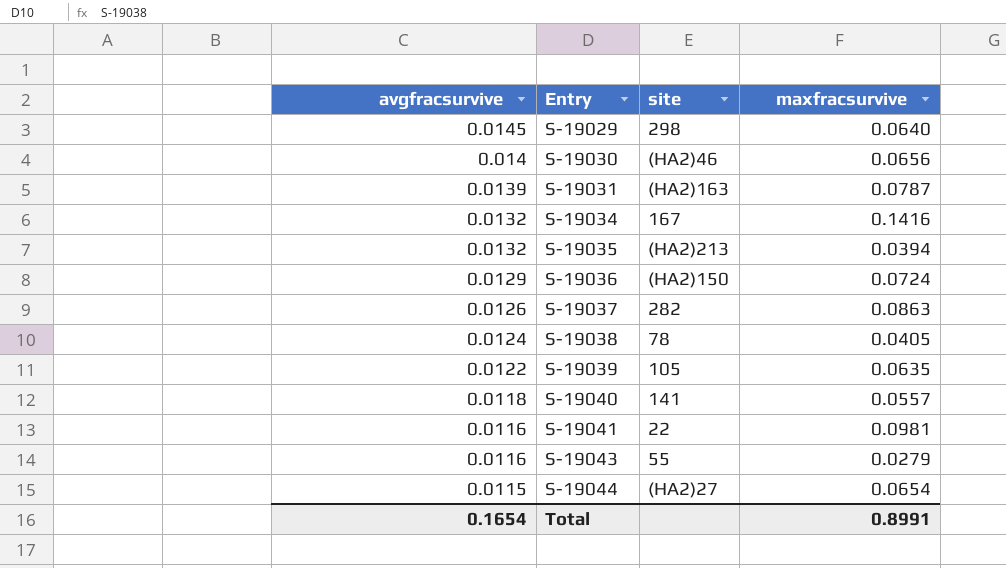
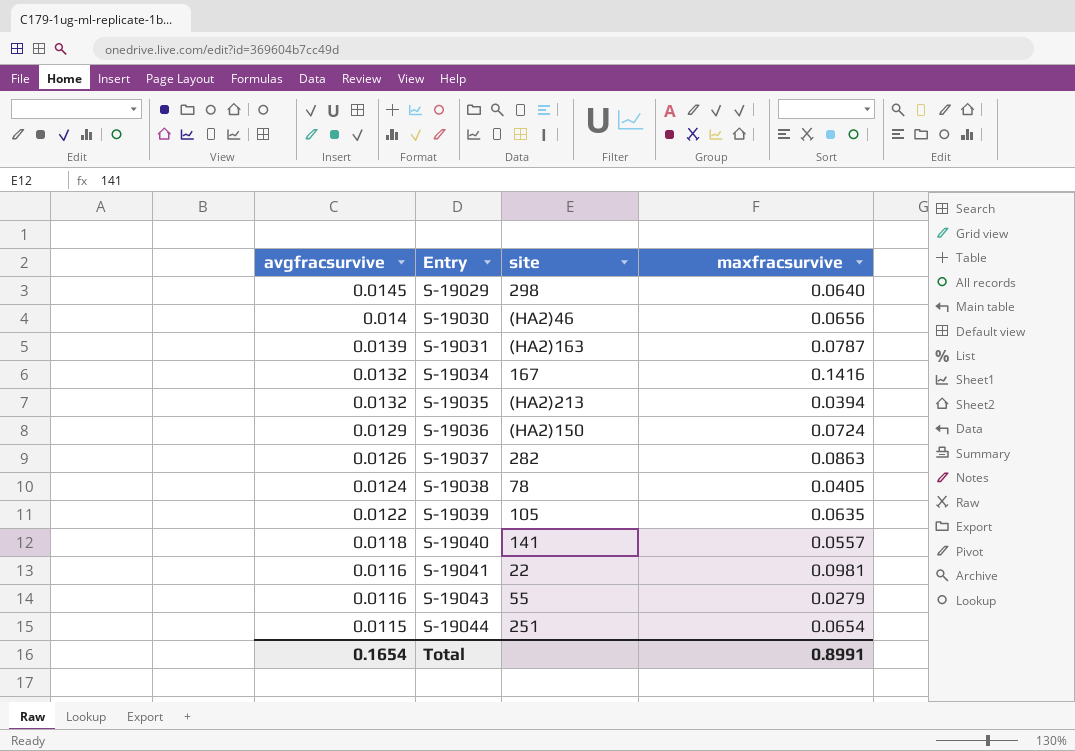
S-19044 | site: (HA2)27 -> 251

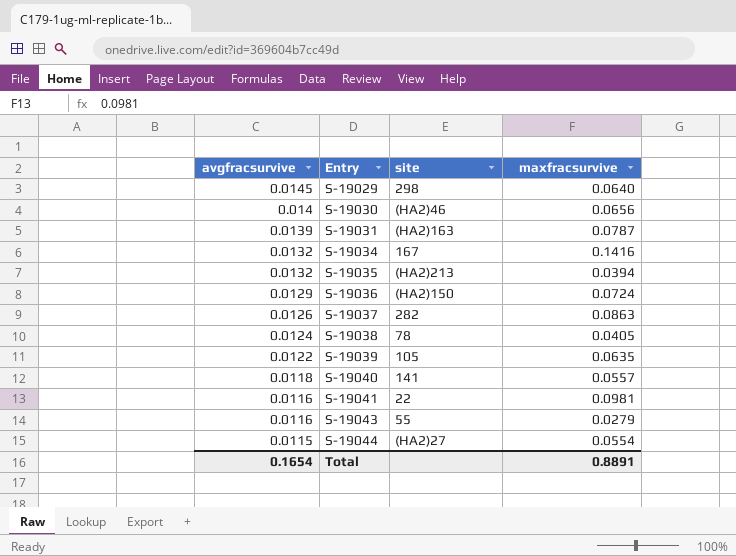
S-19044 | site: 251 -> (HA2)27
S-19044 | maxfracsurvive: 0.0654 -> 0.0554
Total | maxfracsurvive: 0.8991 -> 0.8891

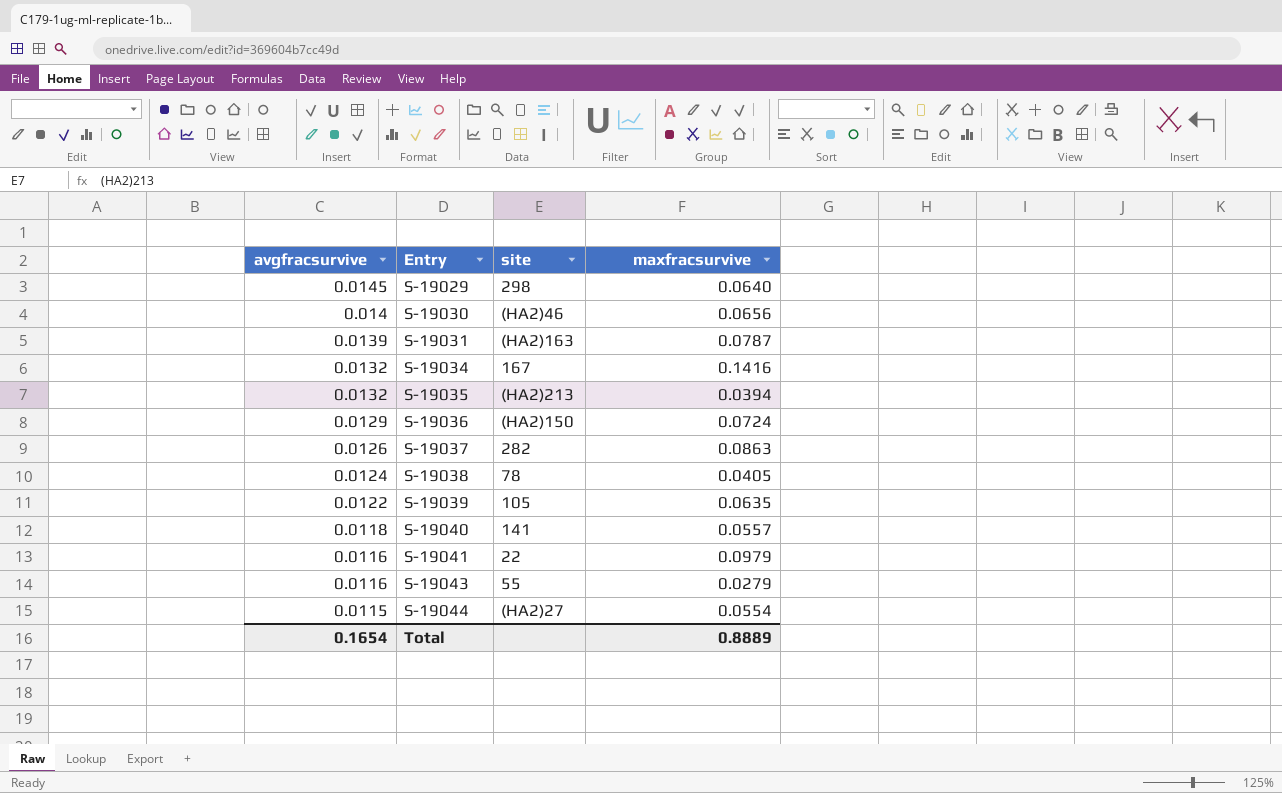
S-19041 | maxfracsurvive: 0.0981 -> 0.0979
Total | maxfracsurvive: 0.8891 -> 0.8889

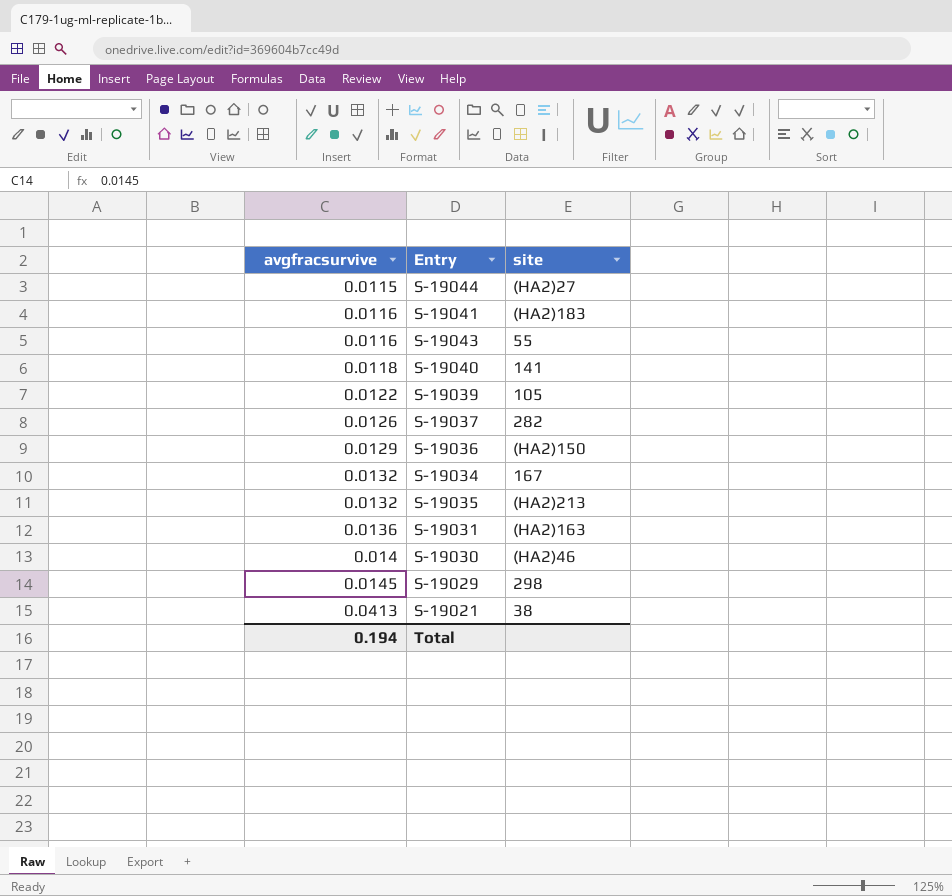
row order: avgfracsurvive descending -> avgfracsurvive ascending
column maxfracsurvive | position: 4 -> none
row S-19038: 0.0124 | 78 | 0.0405 -> none
S-19041 | site: 22 -> (HA2)183
S-19031 | avgfracsurvive: 0.0139 -> 0.0136
row S-19021: none -> 0.0413 | 38
Total | avgfracsurvive: 0.1654 -> 0.194

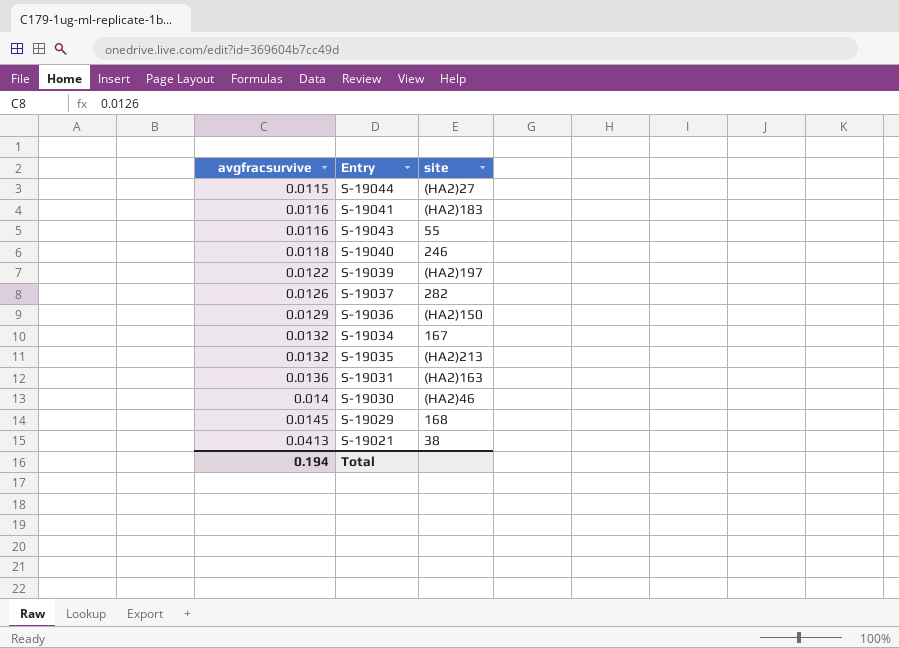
S-19040 | site: 141 -> 246
S-19039 | site: 105 -> (HA2)197
S-19029 | site: 298 -> 168

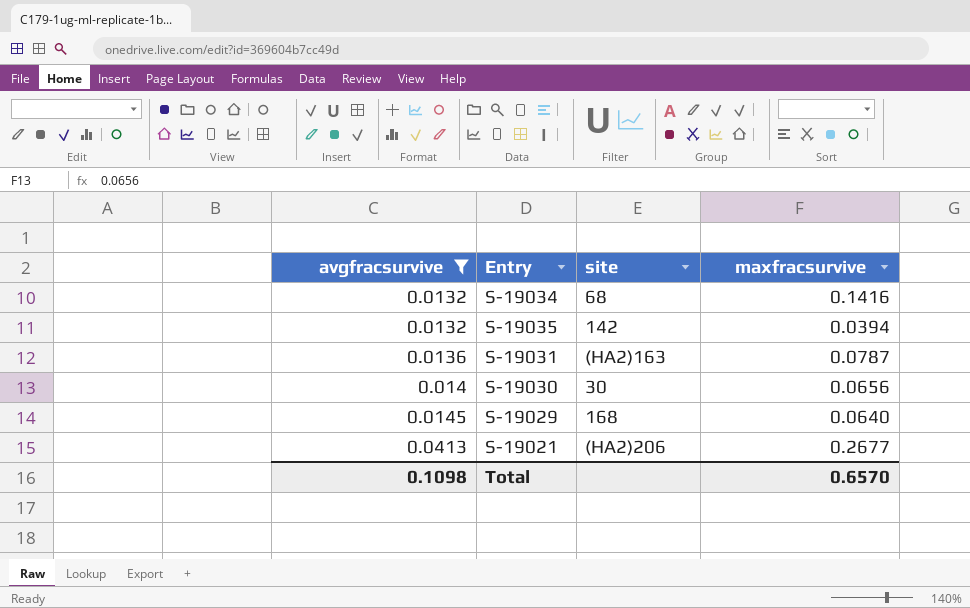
filter: none -> avgfracsurvive >= 0.0132
column maxfracsurvive | position: none -> 4
S-19034 | site: 167 -> 68
S-19035 | site: (HA2)213 -> 142
S-19030 | site: (HA2)46 -> 30
S-19021 | site: 38 -> (HA2)206
Total | avgfracsurvive: 0.194 -> 0.1098

